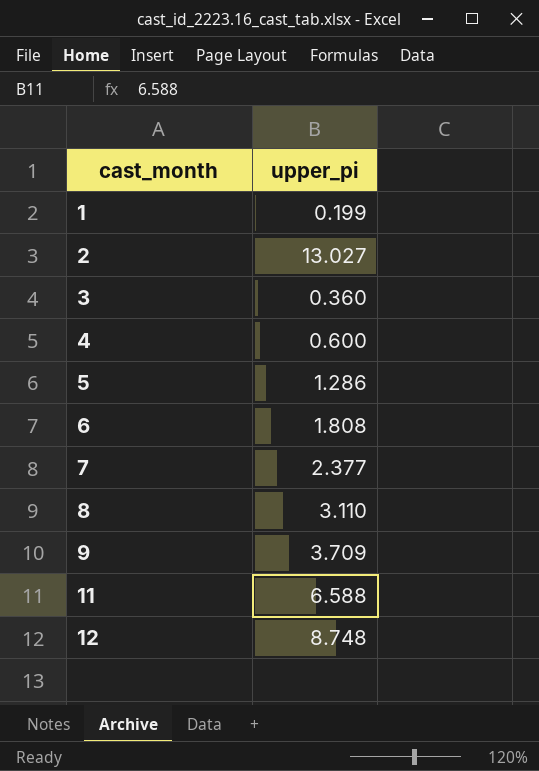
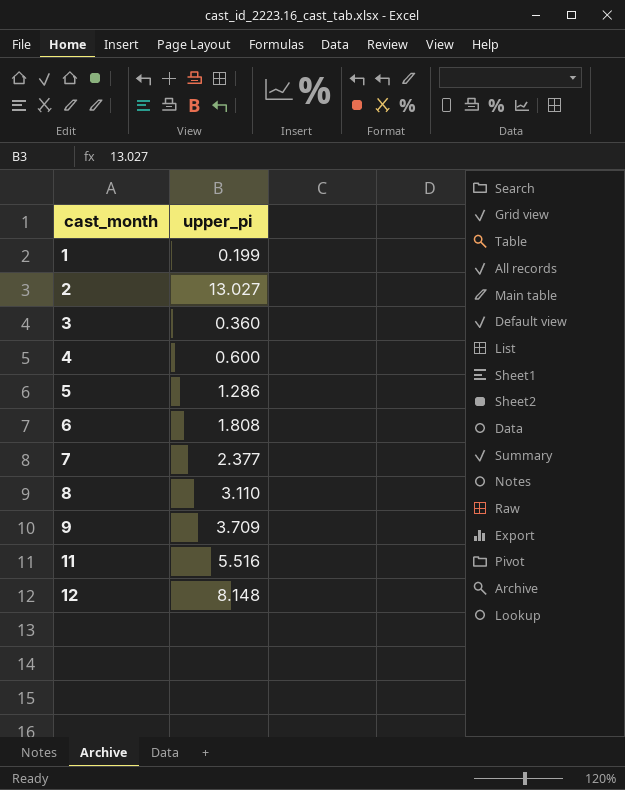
11 | upper_pi: 6.588 -> 5.516
12 | upper_pi: 8.748 -> 8.148

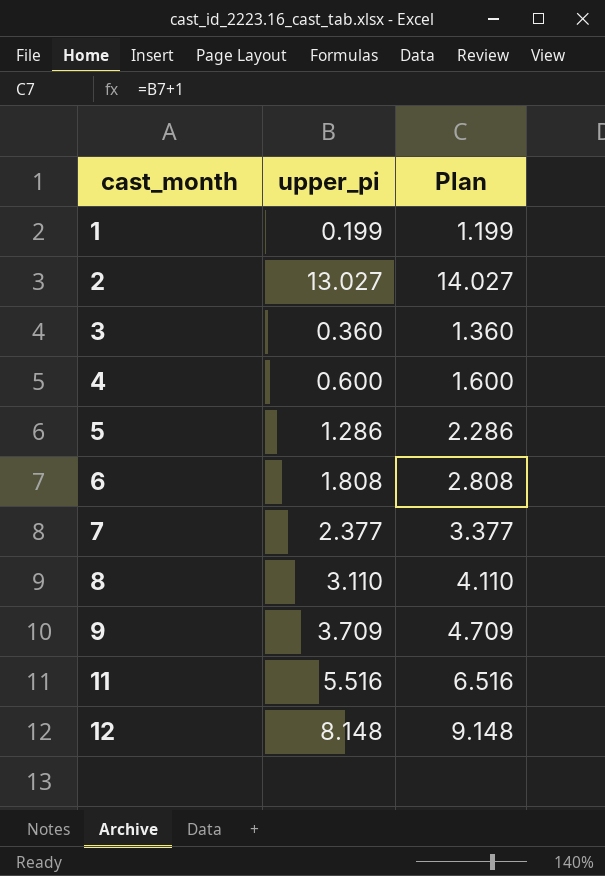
column Plan | formula: none -> [upper_pi] + 1

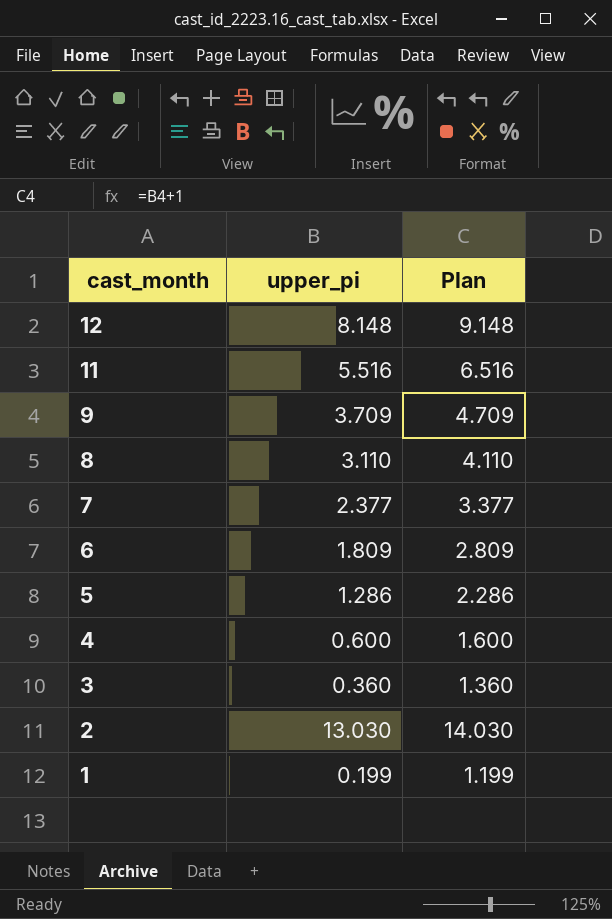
row order: cast_month ascending -> cast_month descending
6 | upper_pi: 1.808 -> 1.809
6 | Plan: 2.808 -> 2.809
2 | upper_pi: 13.027 -> 13.030
2 | Plan: 14.027 -> 14.030

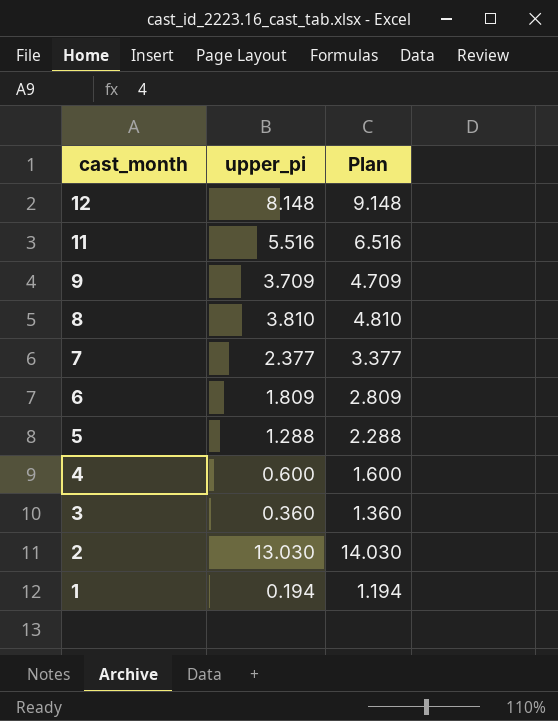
8 | upper_pi: 3.110 -> 3.810
8 | Plan: 4.110 -> 4.810
5 | upper_pi: 1.286 -> 1.288
5 | Plan: 2.286 -> 2.288
1 | upper_pi: 0.199 -> 0.194
1 | Plan: 1.199 -> 1.194

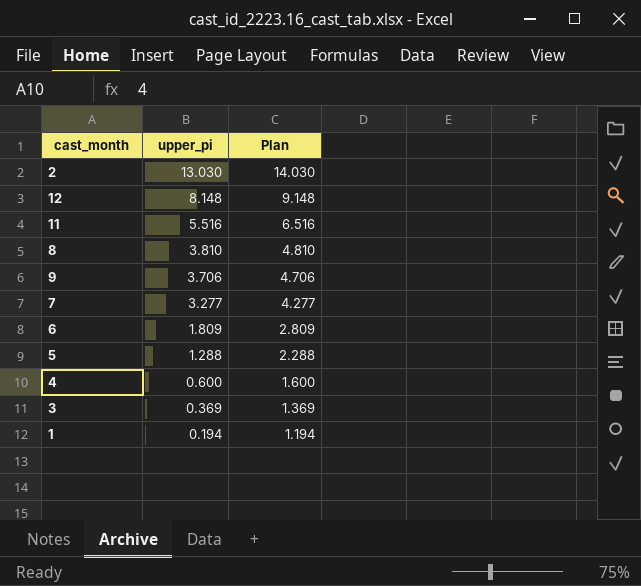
row order: cast_month descending -> upper_pi descending
9 | upper_pi: 3.709 -> 3.706
9 | Plan: 4.709 -> 4.706
7 | upper_pi: 2.377 -> 3.277
7 | Plan: 3.377 -> 4.277
3 | upper_pi: 0.360 -> 0.369
3 | Plan: 1.360 -> 1.369

